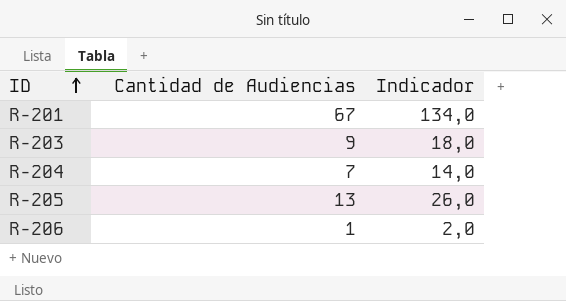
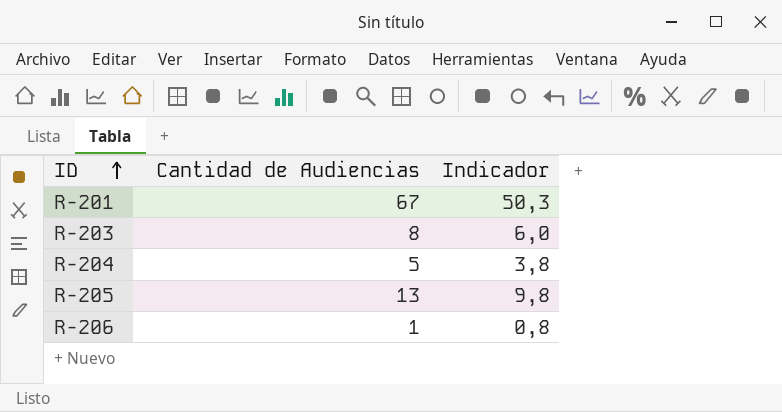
column Indicador | formula: [Cantidad de Audiencias] * 2 -> [Cantidad de Audiencias] * 0,75
R-203 | Cantidad de Audiencias: 9 -> 8
R-204 | Cantidad de Audiencias: 7 -> 5

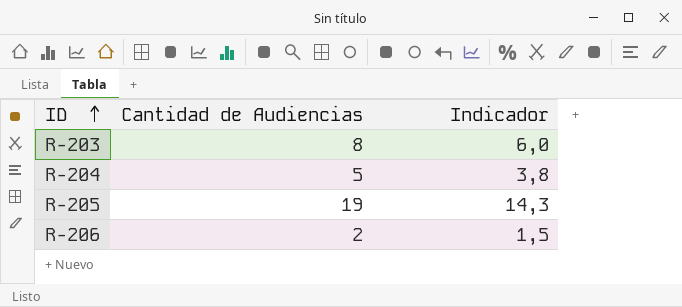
row R-201: 67 | 50,3 -> none
R-205 | Cantidad de Audiencias: 13 -> 19
R-205 | Indicador: 9,8 -> 14,3
R-206 | Cantidad de Audiencias: 1 -> 2
R-206 | Indicador: 0,8 -> 1,5

